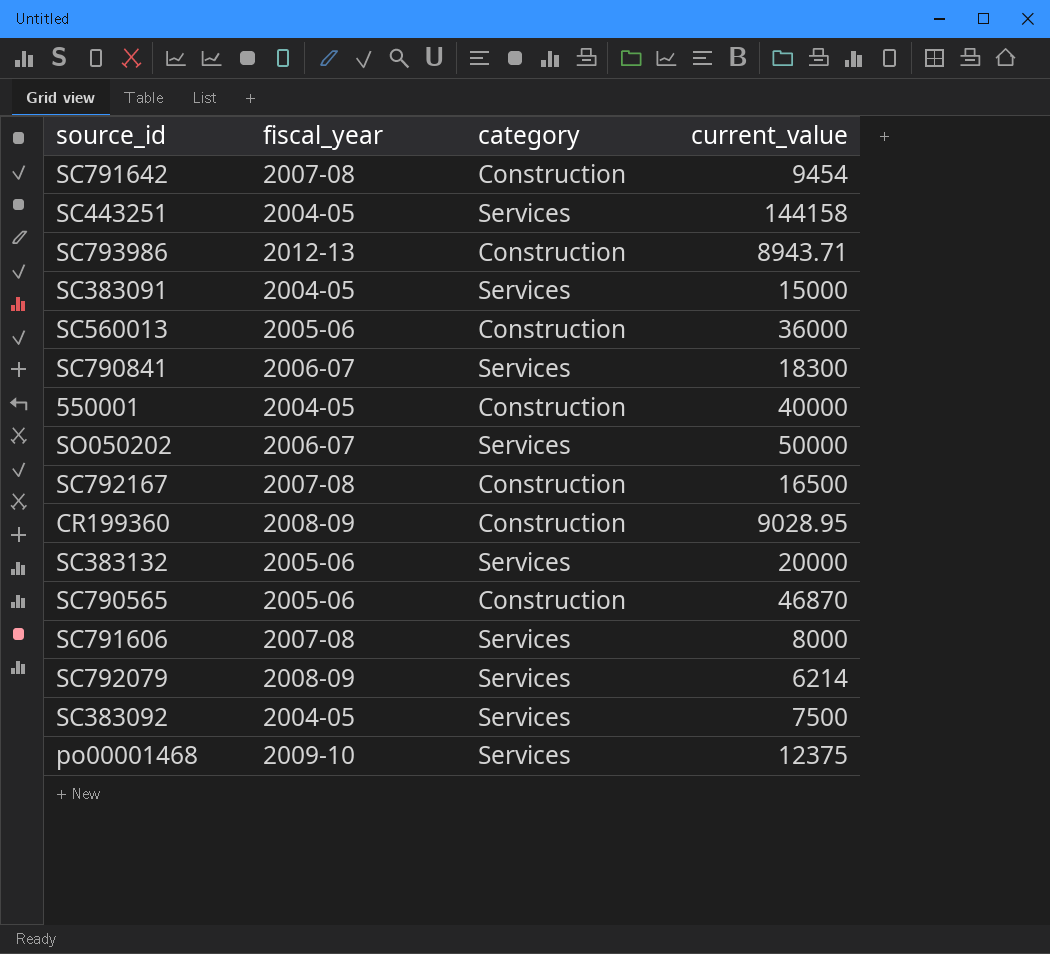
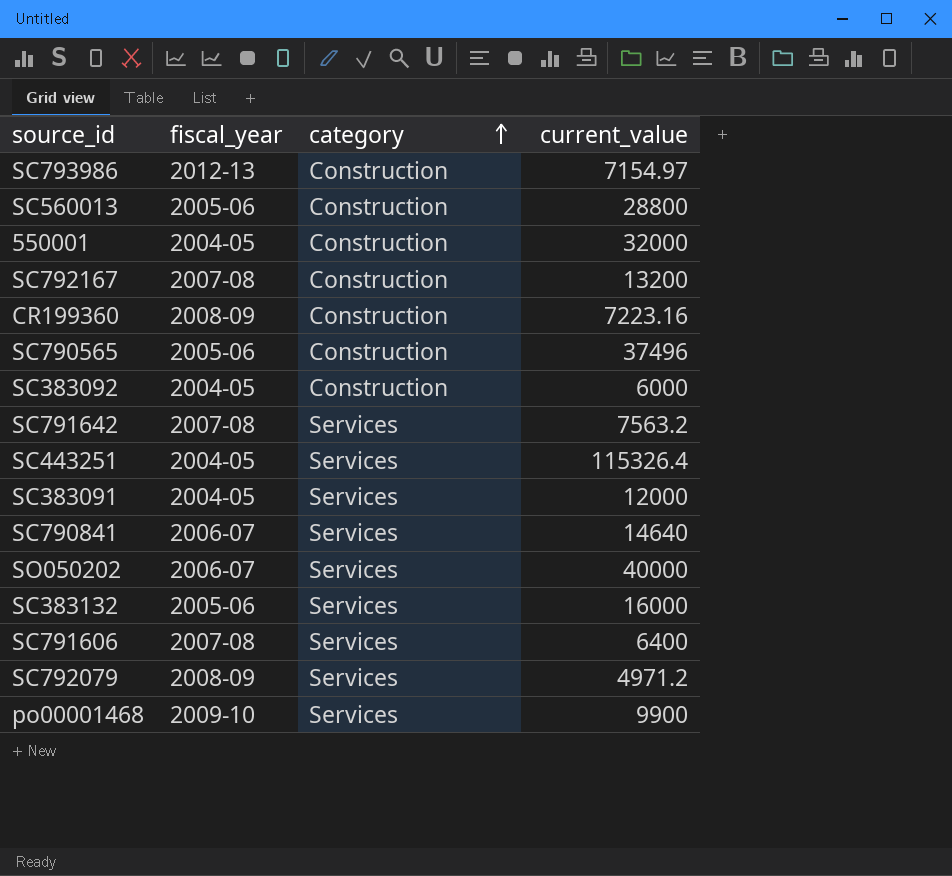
row order: none -> category ascending
SC793986 | current_value: 8943.71 -> 7154.97
SC560013 | current_value: 36000 -> 28800
550001 | current_value: 40000 -> 32000
SC792167 | current_value: 16500 -> 13200
CR199360 | current_value: 9028.95 -> 7223.16
SC790565 | current_value: 46870 -> 37496
SC383092 | category: Services -> Construction
SC383092 | current_value: 7500 -> 6000
SC791642 | category: Construction -> Services
SC791642 | current_value: 9454 -> 7563.2
SC443251 | current_value: 144158 -> 115326.4
SC383091 | current_value: 15000 -> 12000
SC790841 | current_value: 18300 -> 14640
SO050202 | current_value: 50000 -> 40000
SC383132 | current_value: 20000 -> 16000
SC791606 | current_value: 8000 -> 6400
SC792079 | current_value: 6214 -> 4971.2
po00001468 | current_value: 12375 -> 9900

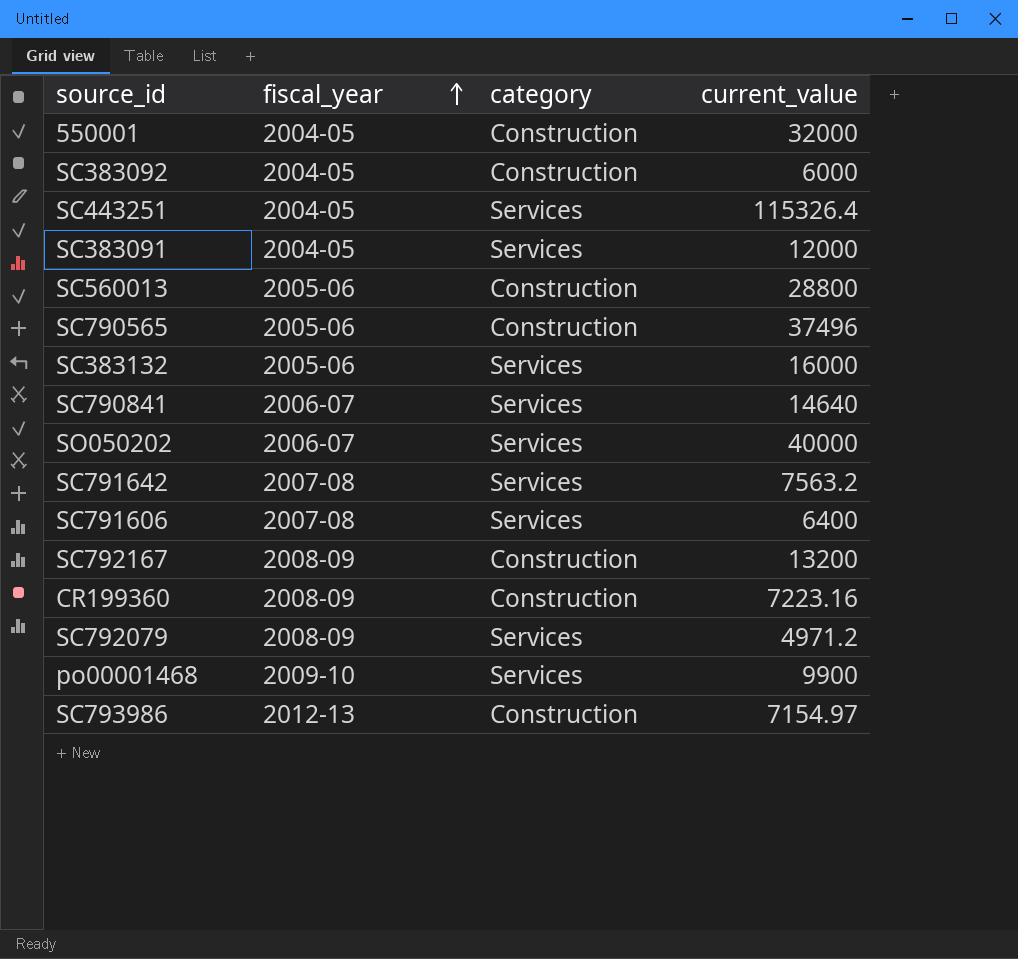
row order: category ascending -> fiscal_year ascending
SC792167 | fiscal_year: 2007-08 -> 2008-09

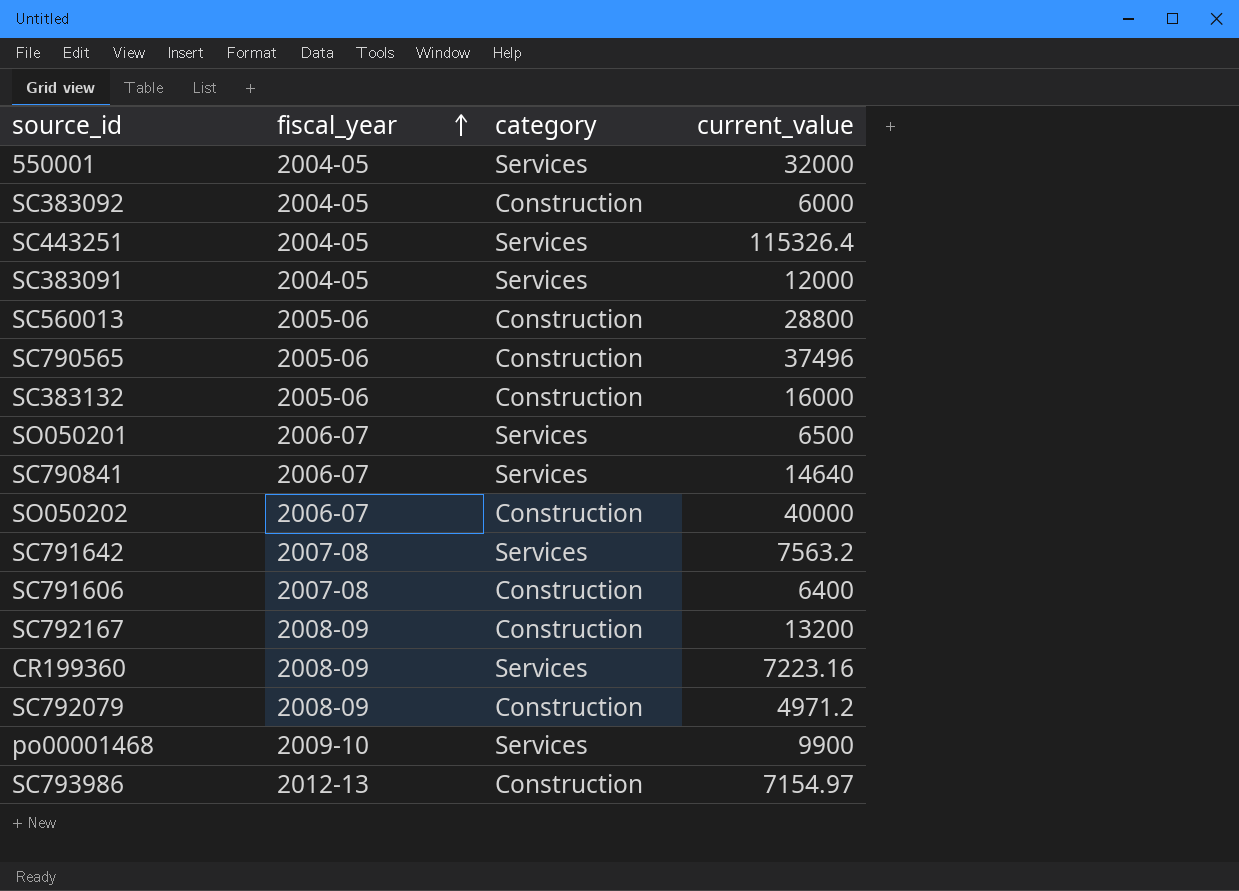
550001 | category: Construction -> Services
SC383132 | category: Services -> Construction
row SO050201: none -> 2006-07 | Services | 6500
SO050202 | category: Services -> Construction
SC791606 | category: Services -> Construction
CR199360 | category: Construction -> Services
SC792079 | category: Services -> Construction

